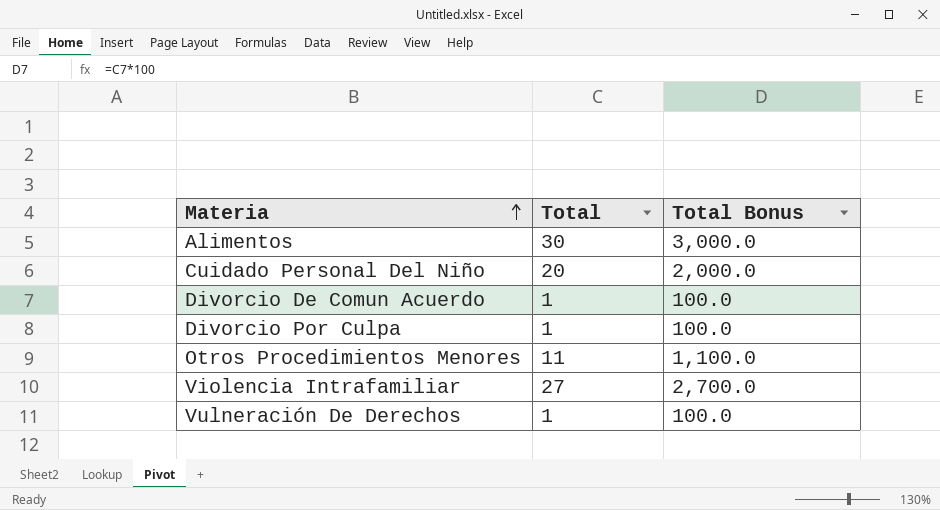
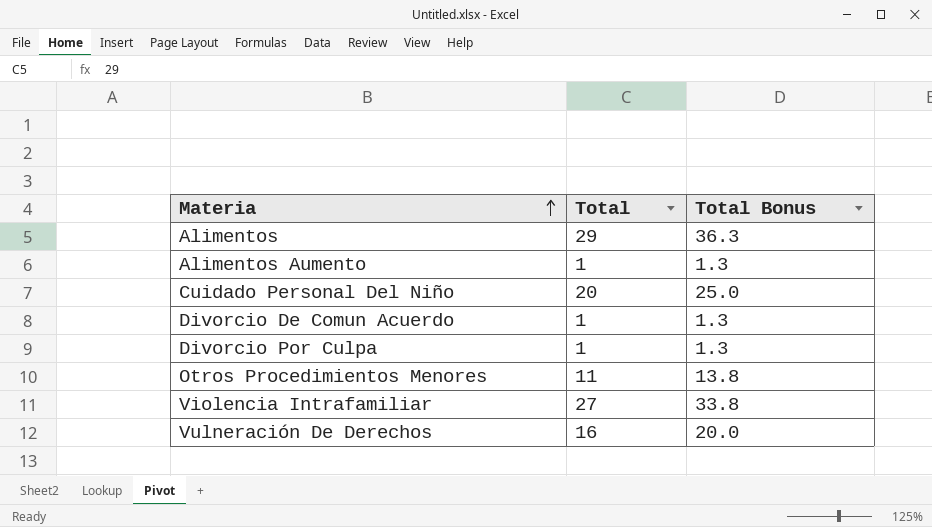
column Total Bonus | formula: [Total] * 100 -> [Total] * 1.25
Alimentos | Total: 30 -> 29
row Alimentos Aumento: none -> 1 | 1.3
Vulneración De Derechos | Total: 1 -> 16

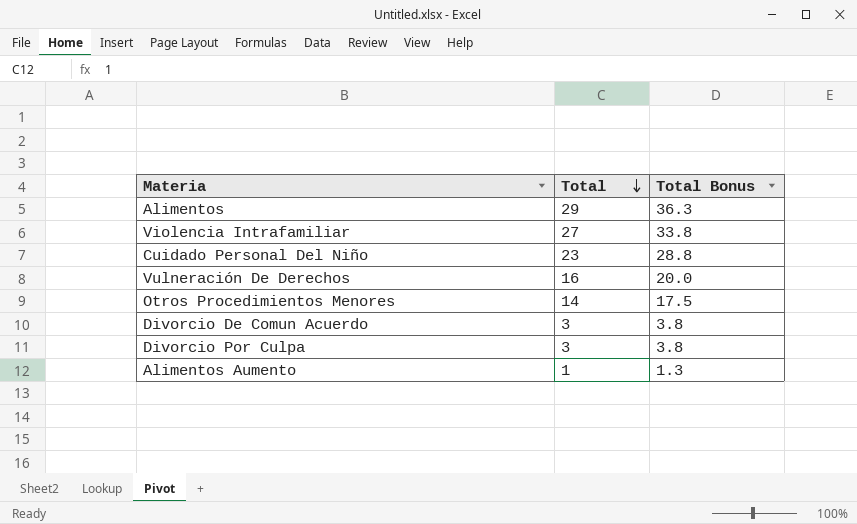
row order: Materia ascending -> Total descending
Cuidado Personal Del Niño | Total: 20 -> 23
Cuidado Personal Del Niño | Total Bonus: 25.0 -> 28.8
Otros Procedimientos Menores | Total: 11 -> 14
Otros Procedimientos Menores | Total Bonus: 13.8 -> 17.5
Divorcio De Comun Acuerdo | Total: 1 -> 3
Divorcio De Comun Acuerdo | Total Bonus: 1.3 -> 3.8
Divorcio Por Culpa | Total: 1 -> 3
Divorcio Por Culpa | Total Bonus: 1.3 -> 3.8

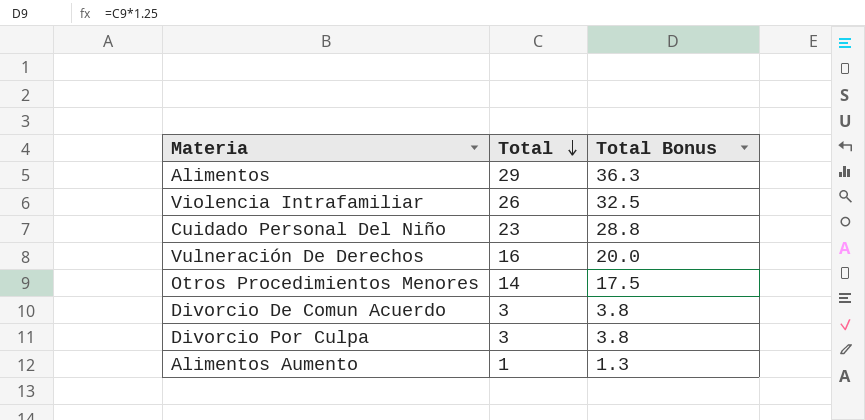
Violencia Intrafamiliar | Total: 27 -> 26
Violencia Intrafamiliar | Total Bonus: 33.8 -> 32.5

